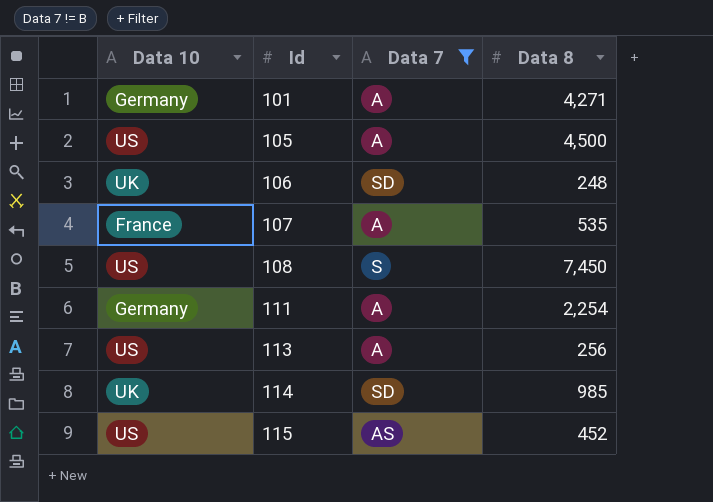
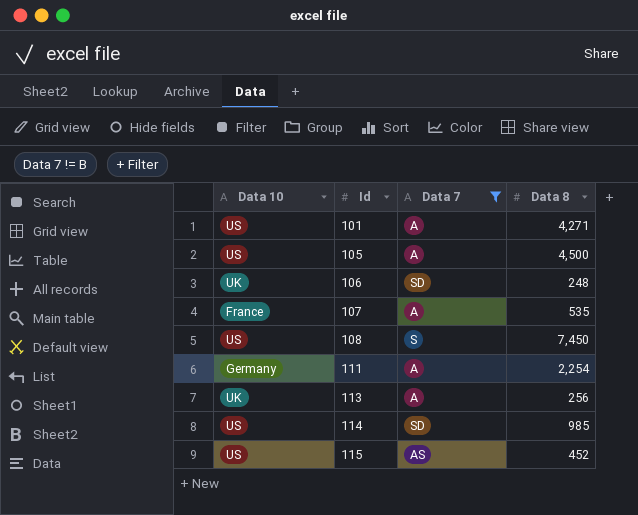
101 | Data 10: Germany -> US
113 | Data 10: US -> UK
114 | Data 10: UK -> US

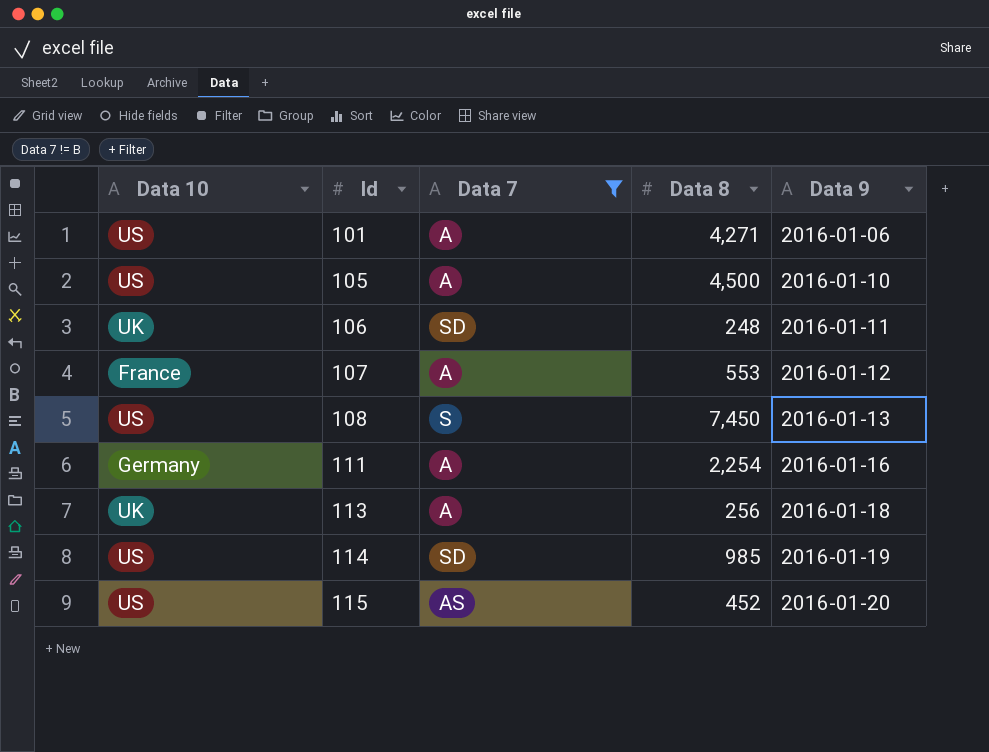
column Data 9 | position: none -> 5
107 | Data 8: 535 -> 553

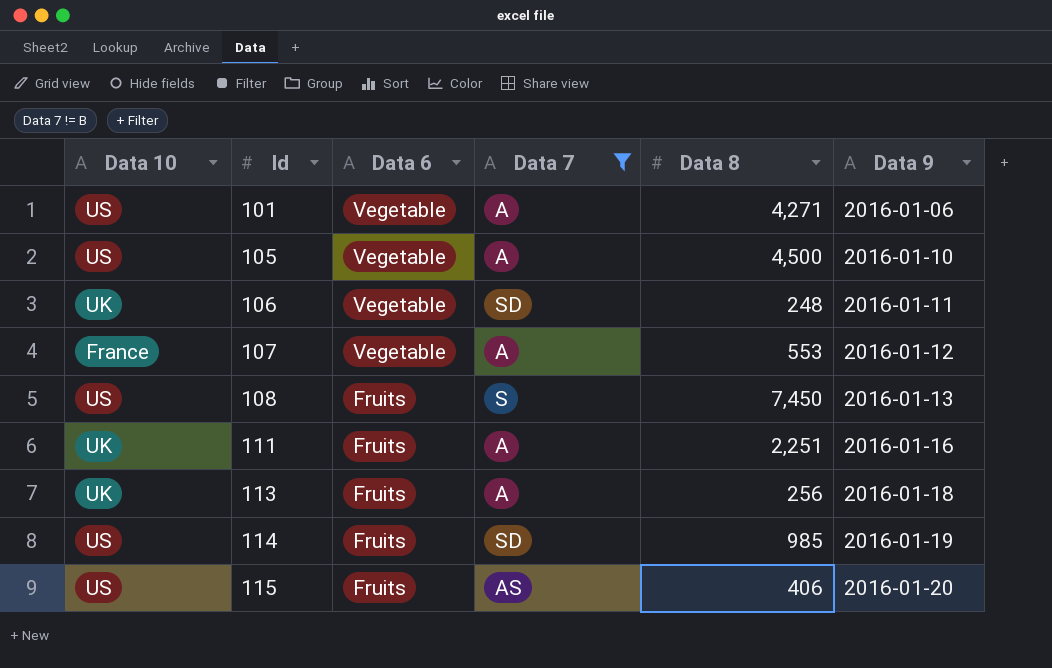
column Data 6 | position: none -> 3
111 | Data 10: Germany -> UK
111 | Data 8: 2,254 -> 2,251
115 | Data 8: 452 -> 406

